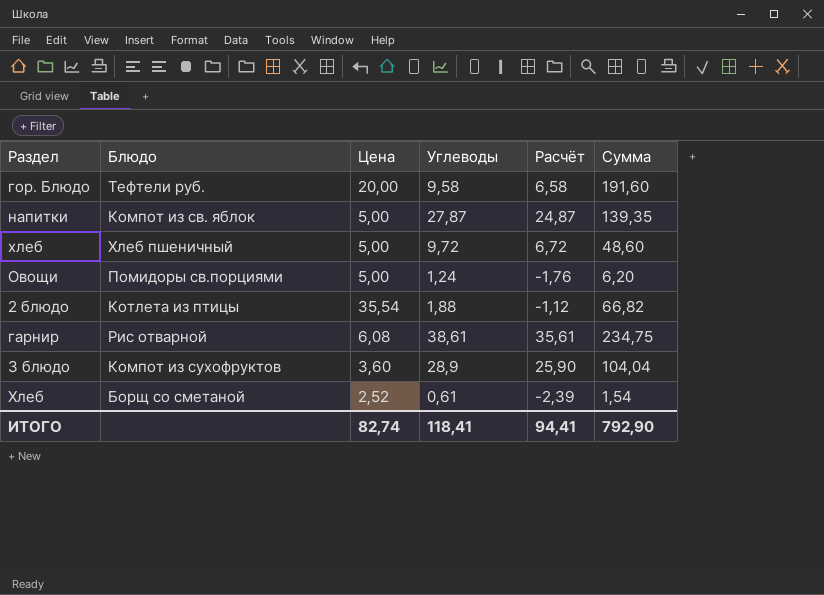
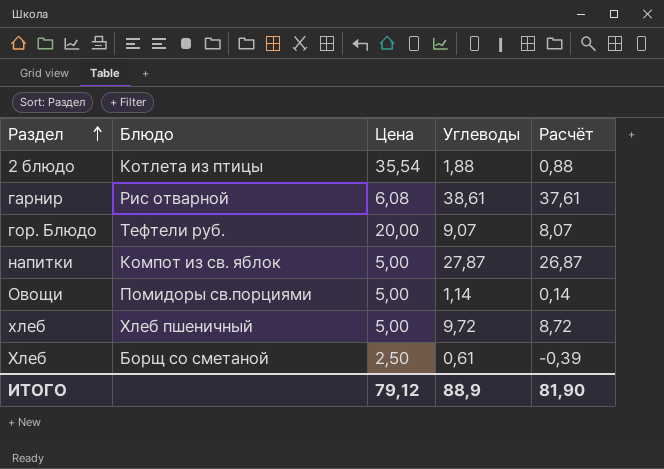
row order: none -> Раздел ascending
column Сумма | formula: [Цена] * [Углеводы] -> none
column Расчёт | formula: [Углеводы] - 3 -> [Углеводы] - 1
row 3 блюдо: Компот из сухофруктов | 3,60 | 28,9 | 25,90 | 104,04 -> none
гор. Блюдо | Углеводы: 9,58 -> 9,07
Овощи | Углеводы: 1,24 -> 1,14
Хлеб | Цена: 2,52 -> 2,50
ИТОГО | Цена: 82,74 -> 79,12
ИТОГО | Углеводы: 118,41 -> 88,9
ИТОГО | Расчёт: 94,41 -> 81,90

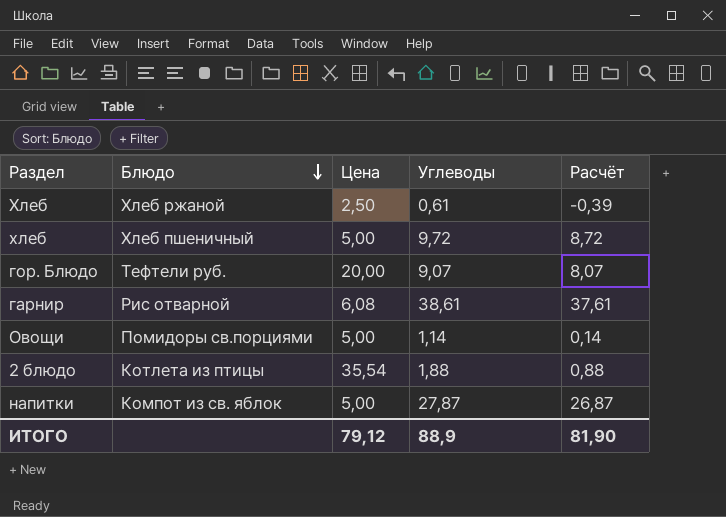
row order: Раздел ascending -> Блюдо descending
Хлеб | Блюдо: Борщ со сметаной -> Хлеб ржаной

